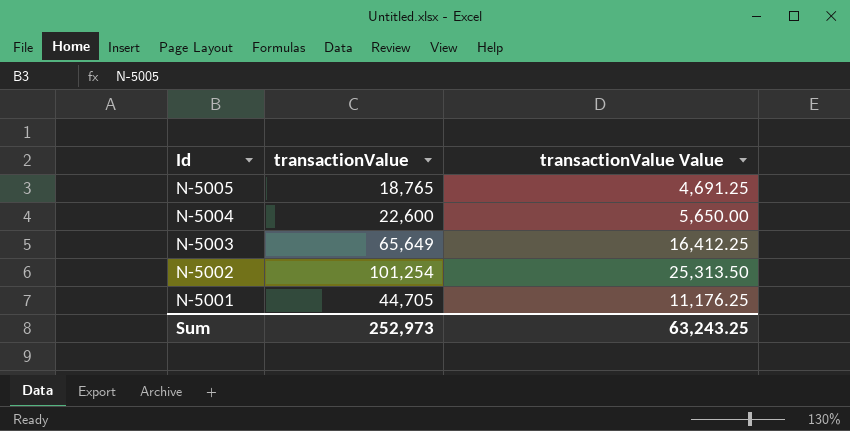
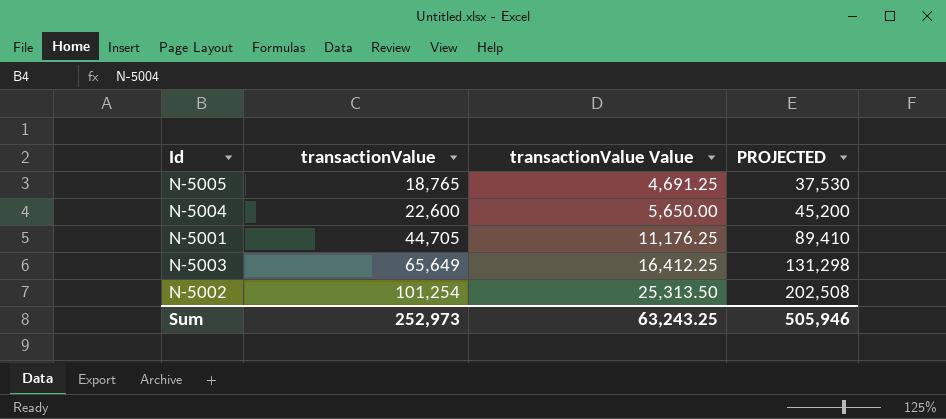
row order: Id descending -> transactionValue ascending
column PROJECTED | formula: none -> [transactionValue] * 2

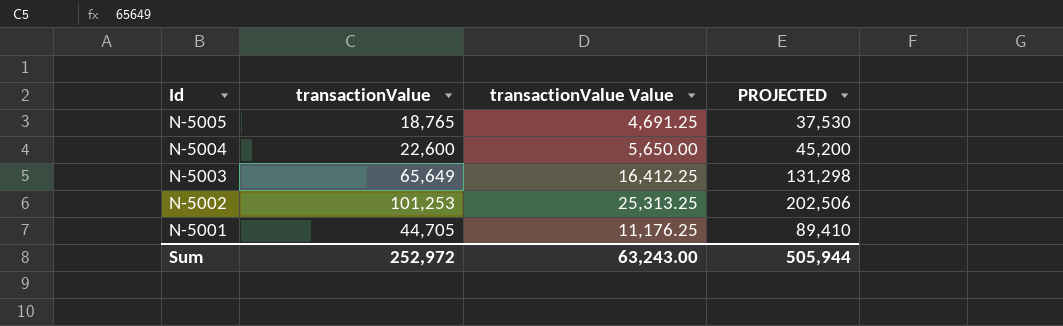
row order: transactionValue ascending -> Id descending
N-5002 | transactionValue: 101,254 -> 101,253
N-5002 | transactionValue Value: 25,313.50 -> 25,313.25
N-5002 | PROJECTED: 202,508 -> 202,506
Sum | transactionValue: 252,973 -> 252,972
Sum | transactionValue Value: 63,243.25 -> 63,243.00
Sum | PROJECTED: 505,946 -> 505,944

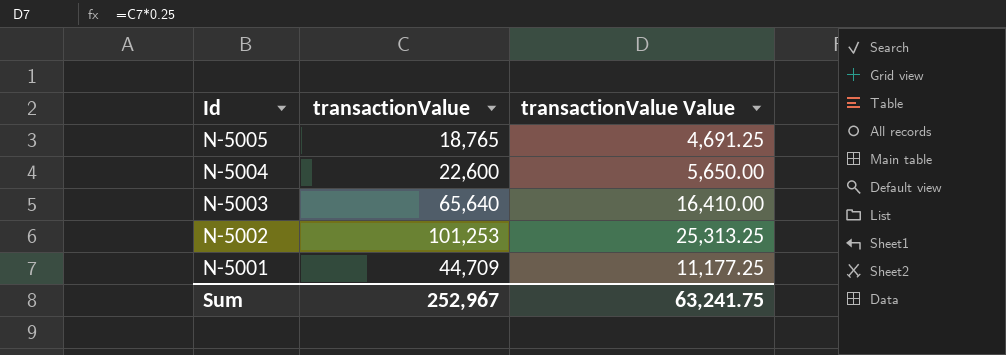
column PROJECTED | formula: [transactionValue] * 2 -> none
N-5003 | transactionValue: 65,649 -> 65,640
N-5003 | transactionValue Value: 16,412.25 -> 16,410.00
N-5001 | transactionValue: 44,705 -> 44,709
N-5001 | transactionValue Value: 11,176.25 -> 11,177.25
Sum | transactionValue: 252,972 -> 252,967
Sum | transactionValue Value: 63,243.00 -> 63,241.75

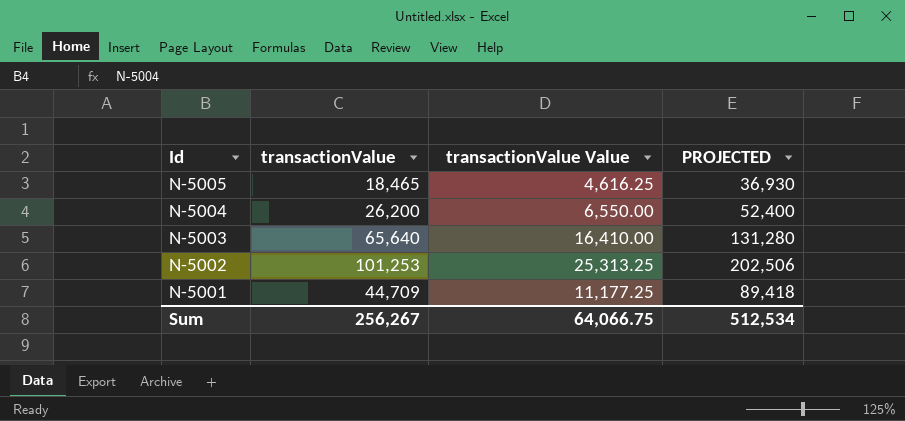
column PROJECTED | formula: none -> [transactionValue] * 2
N-5005 | transactionValue: 18,765 -> 18,465
N-5005 | transactionValue Value: 4,691.25 -> 4,616.25
N-5004 | transactionValue: 22,600 -> 26,200
N-5004 | transactionValue Value: 5,650.00 -> 6,550.00
Sum | transactionValue: 252,967 -> 256,267
Sum | transactionValue Value: 63,241.75 -> 64,066.75

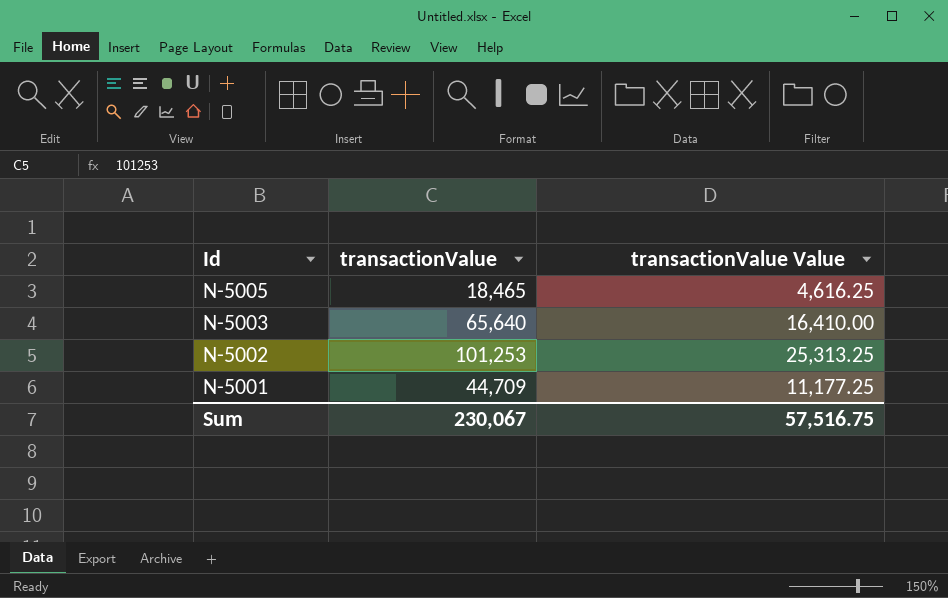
column PROJECTED | formula: [transactionValue] * 2 -> none
row N-5004: 26,200 | 6,550.00 | 52,400 -> none
Sum | transactionValue: 256,267 -> 230,067
Sum | transactionValue Value: 64,066.75 -> 57,516.75

